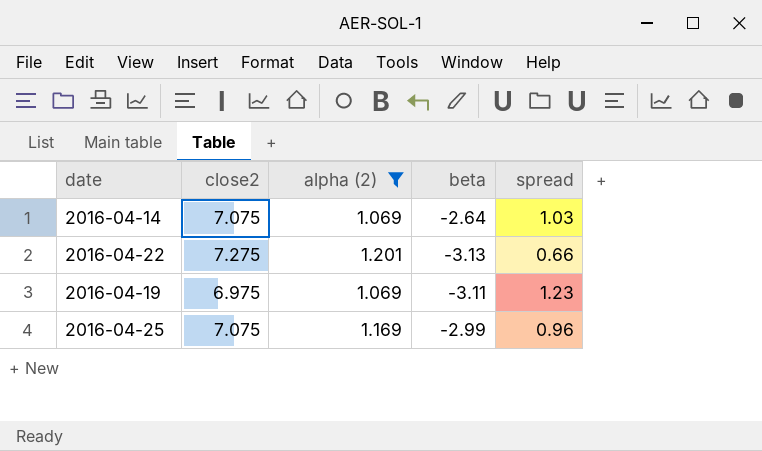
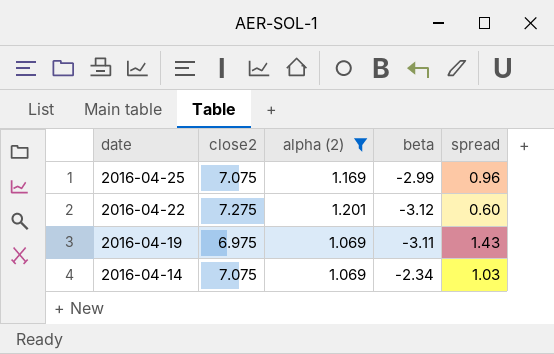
row order: none -> date descending
2016-04-22 | beta: -3.13 -> -3.12
2016-04-22 | spread: 0.66 -> 0.60
2016-04-19 | spread: 1.23 -> 1.43
2016-04-14 | beta: -2.64 -> -2.34

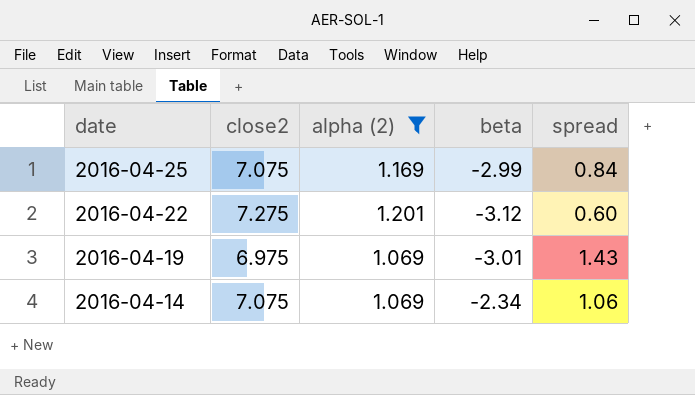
2016-04-25 | spread: 0.96 -> 0.84
2016-04-19 | beta: -3.11 -> -3.01
2016-04-14 | spread: 1.03 -> 1.06

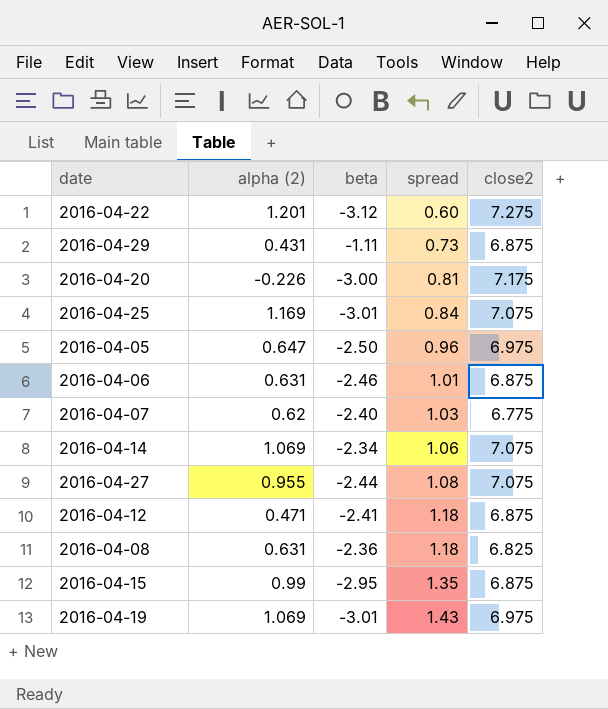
filter: alpha (2) >= 1.069 -> none
row order: date descending -> spread ascending
column close2 | position: 2 -> 5
2016-04-25 | beta: -2.99 -> -3.01

